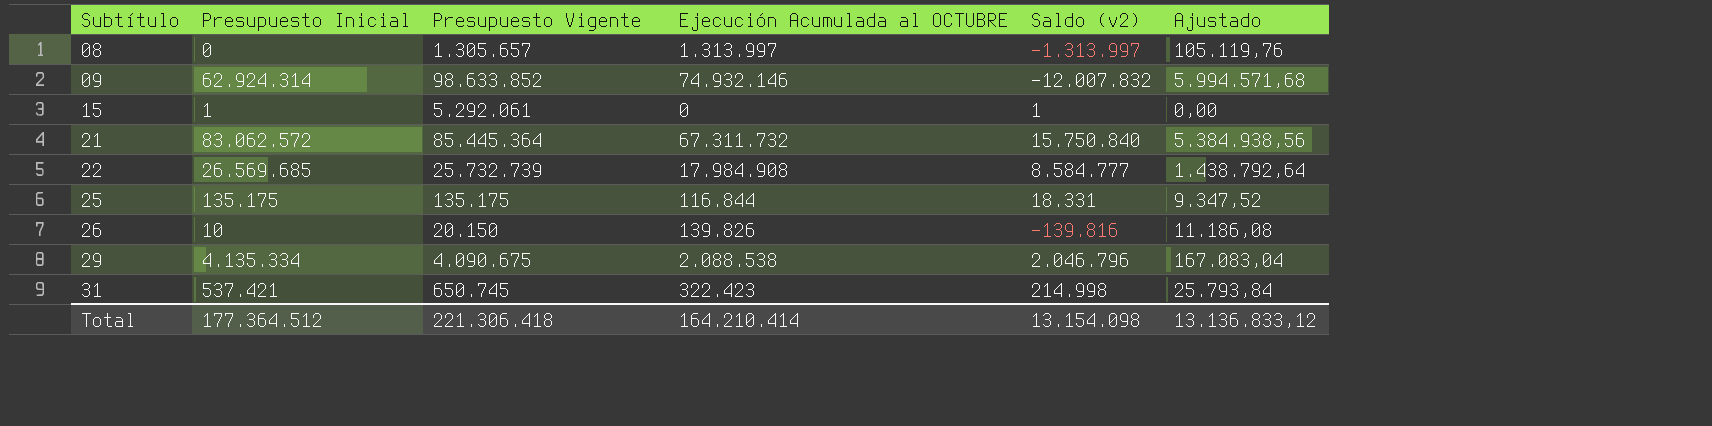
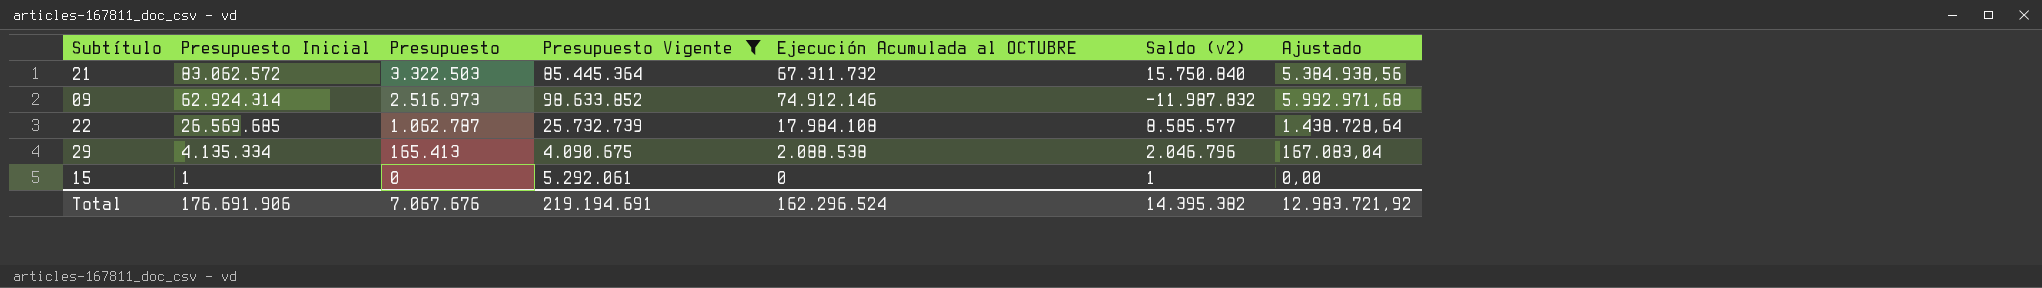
filter: none -> Presupuesto Vigente >= 4.090.675
row order: Subtítulo ascending -> Presupuesto Inicial descending
column Presupuesto | formula: none -> [Presupuesto Inicial] * 0,04
09 | Ejecución Acumulada al OCTUBRE: 74.932.146 -> 74.912.146
09 | Saldo (v2): -12.007.832 -> -11.987.832
09 | Ajustado: 5.994.571,68 -> 5.992.971,68
22 | Ejecución Acumulada al OCTUBRE: 17.984.908 -> 17.984.108
22 | Saldo (v2): 8.584.777 -> 8.585.577
22 | Ajustado: 1.438.792,64 -> 1.438.728,64
Total | Presupuesto Inicial: 177.364.512 -> 176.691.906
Total | Presupuesto Vigente: 221.306.418 -> 219.194.691
Total | Ejecución Acumulada al OCTUBRE: 164.210.414 -> 162.296.524
Total | Saldo (v2): 13.154.098 -> 14.395.382
Total | Ajustado: 13.136.833,12 -> 12.983.721,92

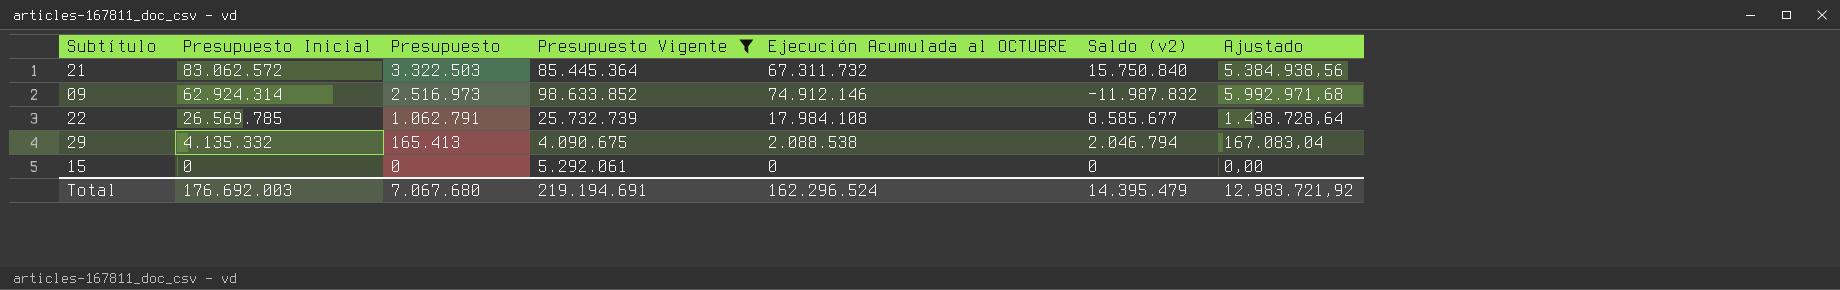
22 | Presupuesto Inicial: 26.569.685 -> 26.569.785
22 | Presupuesto: 1.062.787 -> 1.062.791
22 | Saldo (v2): 8.585.577 -> 8.585.677
29 | Presupuesto Inicial: 4.135.334 -> 4.135.332
29 | Saldo (v2): 2.046.796 -> 2.046.794
15 | Presupuesto Inicial: 1 -> 0
15 | Saldo (v2): 1 -> 0
Total | Presupuesto Inicial: 176.691.906 -> 176.692.003
Total | Presupuesto: 7.067.676 -> 7.067.680
Total | Saldo (v2): 14.395.382 -> 14.395.479

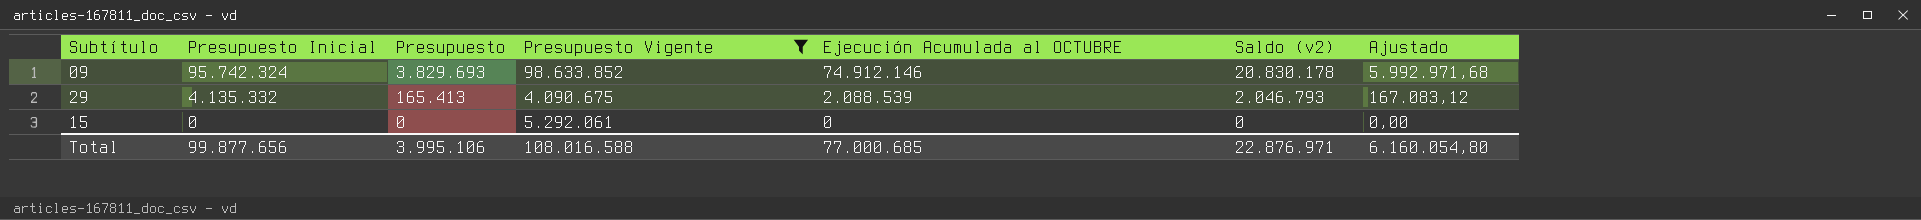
row 21: 83.062.572 | 3.322.503 | 85.445.364 | 67.311.732 | 15.750.840 | 5.384.938,56 -> none
row 22: 26.569.785 | 1.062.791 | 25.732.739 | 17.984.108 | 8.585.677 | 1.438.728,64 -> none
09 | Presupuesto Inicial: 62.924.314 -> 95.742.324
09 | Presupuesto: 2.516.973 -> 3.829.693
09 | Saldo (v2): -11.987.832 -> 20.830.178
29 | Ejecución Acumulada al OCTUBRE: 2.088.538 -> 2.088.539
29 | Saldo (v2): 2.046.794 -> 2.046.793
29 | Ajustado: 167.083,04 -> 167.083,12
Total | Presupuesto Inicial: 176.692.003 -> 99.877.656
Total | Presupuesto: 7.067.680 -> 3.995.106
Total | Presupuesto Vigente: 219.194.691 -> 108.016.588
Total | Ejecución Acumulada al OCTUBRE: 162.296.524 -> 77.000.685
Total | Saldo (v2): 14.395.479 -> 22.876.971
Total | Ajustado: 12.983.721,92 -> 6.160.054,80

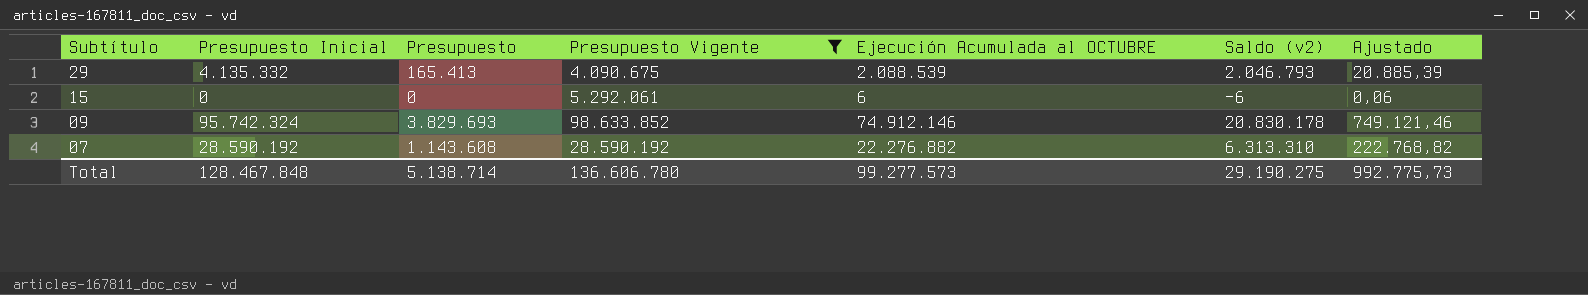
row order: Presupuesto Inicial descending -> Subtítulo descending
column Ajustado | formula: [Ejecución Acumulada al OCTUBRE] * 0,08 -> [Ejecución Acumulada al OCTUBRE] * 0,01
15 | Ejecución Acumulada al OCTUBRE: 0 -> 6
15 | Saldo (v2): 0 -> -6
row 07: none -> 28.590.192 | 1.143.608 | 28.590.192 | 22.276.882 | 6.313.310 | 222.768,82
Total | Presupuesto Inicial: 99.877.656 -> 128.467.848
Total | Presupuesto: 3.995.106 -> 5.138.714
Total | Presupuesto Vigente: 108.016.588 -> 136.606.780
Total | Ejecución Acumulada al OCTUBRE: 77.000.685 -> 99.277.573
Total | Saldo (v2): 22.876.971 -> 29.190.275
Total | Ajustado: 6.160.054,80 -> 992.775,73

